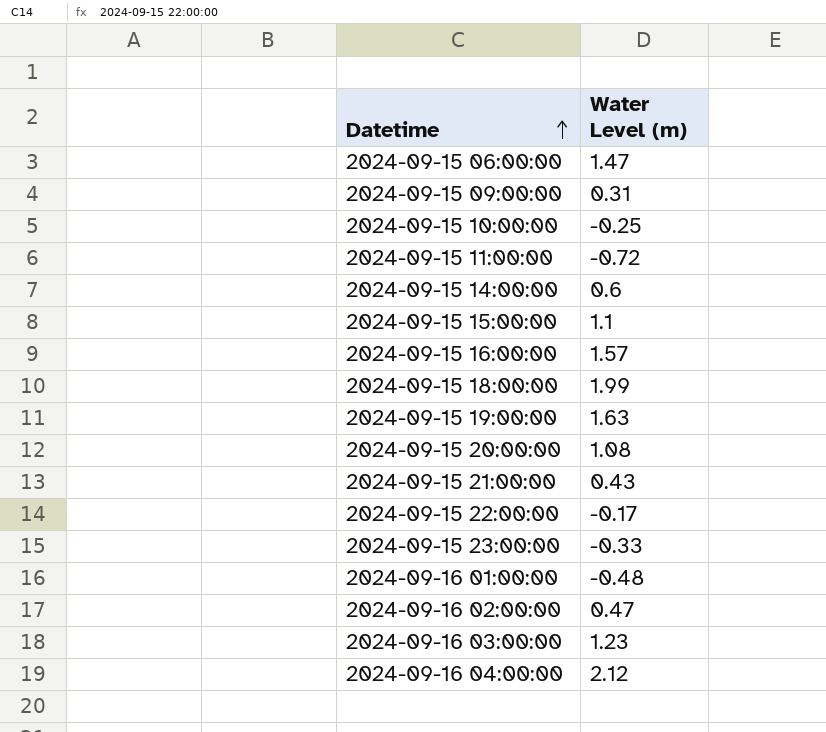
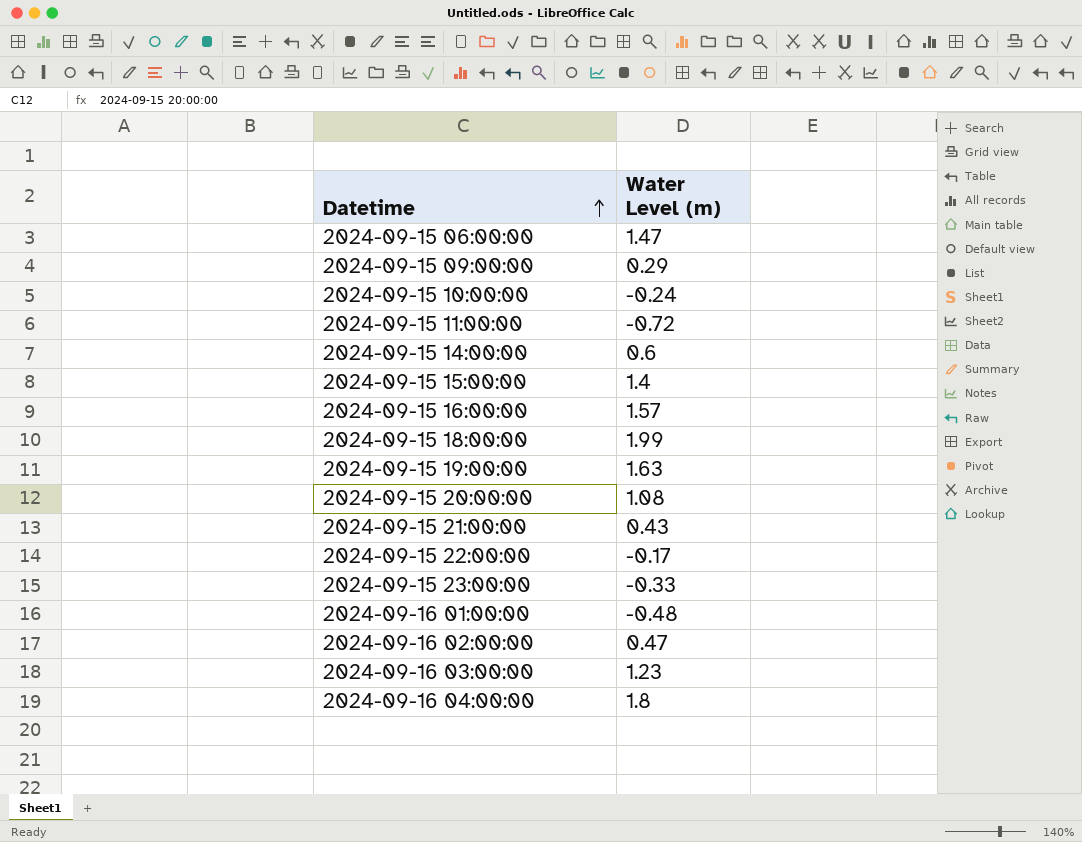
2024-09-15 09:00:00 | Water Level (m): 0.31 -> 0.29
2024-09-15 10:00:00 | Water Level (m): -0.25 -> -0.24
2024-09-15 15:00:00 | Water Level (m): 1.1 -> 1.4
2024-09-16 04:00:00 | Water Level (m): 2.12 -> 1.8

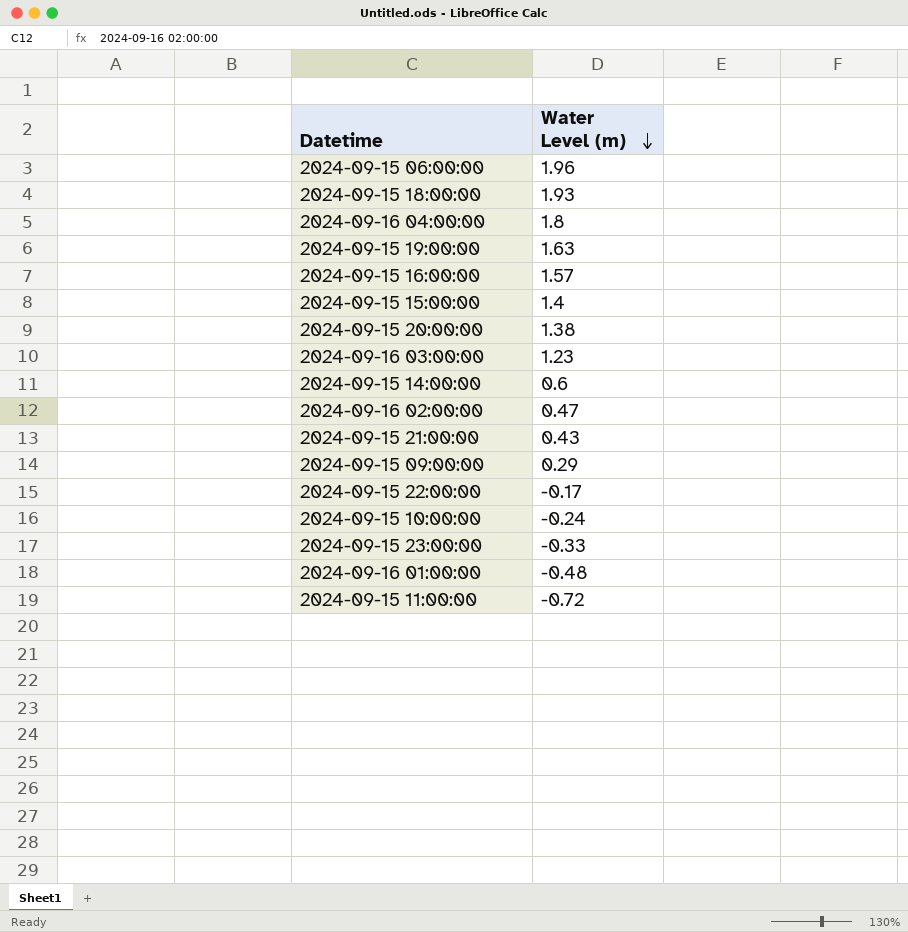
row order: Datetime ascending -> Water Level (m) descending
2024-09-15 06:00:00 | Water Level (m): 1.47 -> 1.96
2024-09-15 18:00:00 | Water Level (m): 1.99 -> 1.93
2024-09-15 20:00:00 | Water Level (m): 1.08 -> 1.38

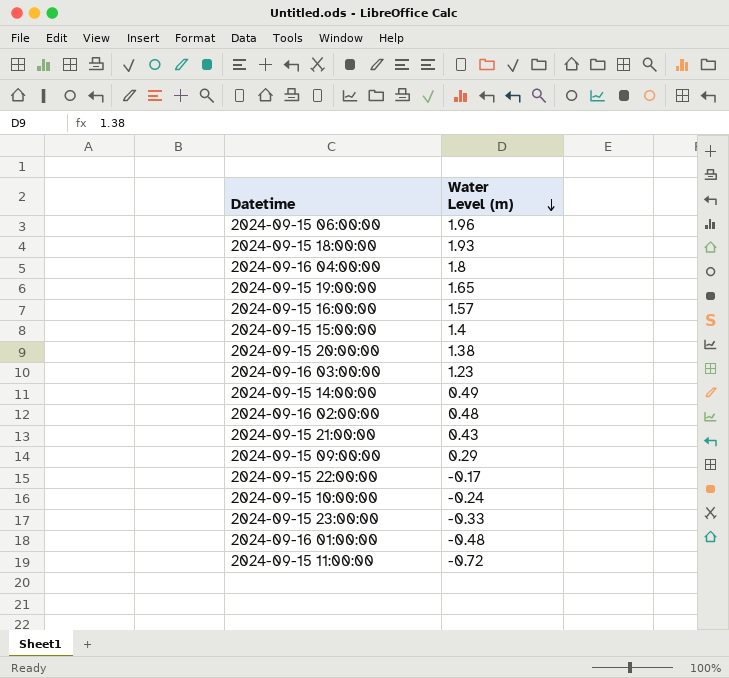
2024-09-15 19:00:00 | Water Level (m): 1.63 -> 1.65
2024-09-15 14:00:00 | Water Level (m): 0.6 -> 0.49
2024-09-16 02:00:00 | Water Level (m): 0.47 -> 0.48

